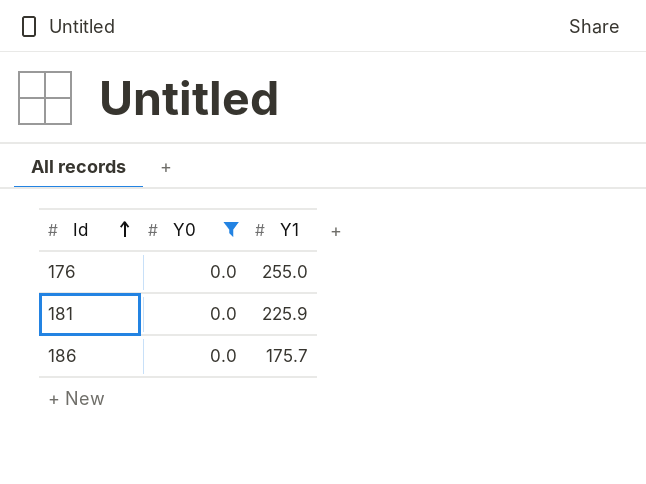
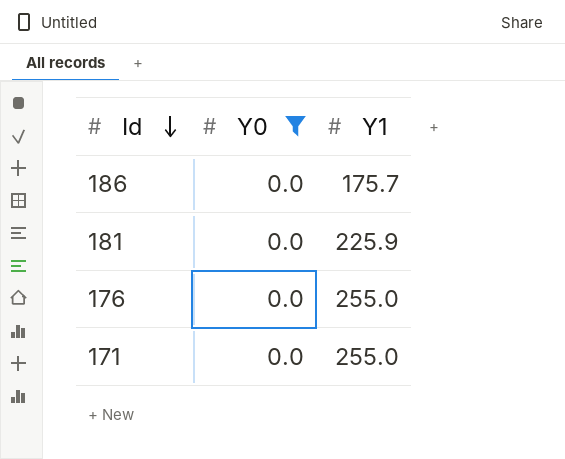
row order: Id ascending -> Id descending
row 171: none -> 0.0 | 255.0

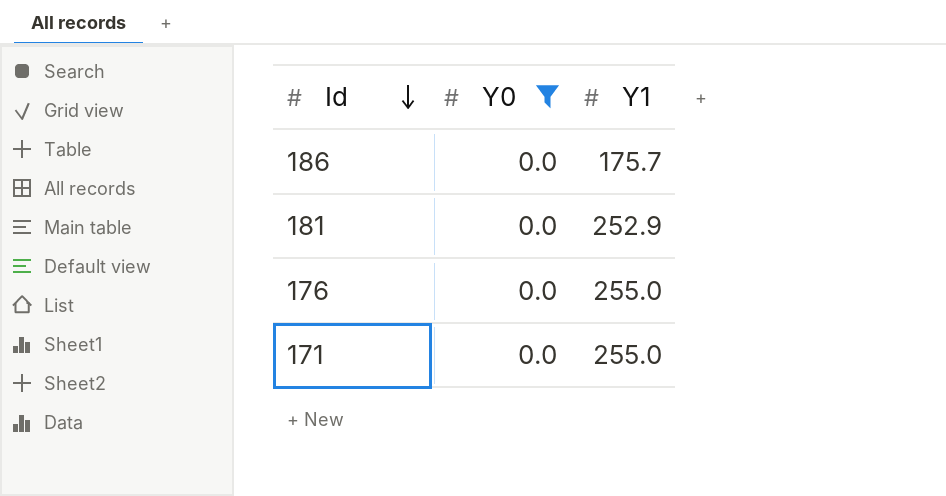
181 | Y1: 225.9 -> 252.9

